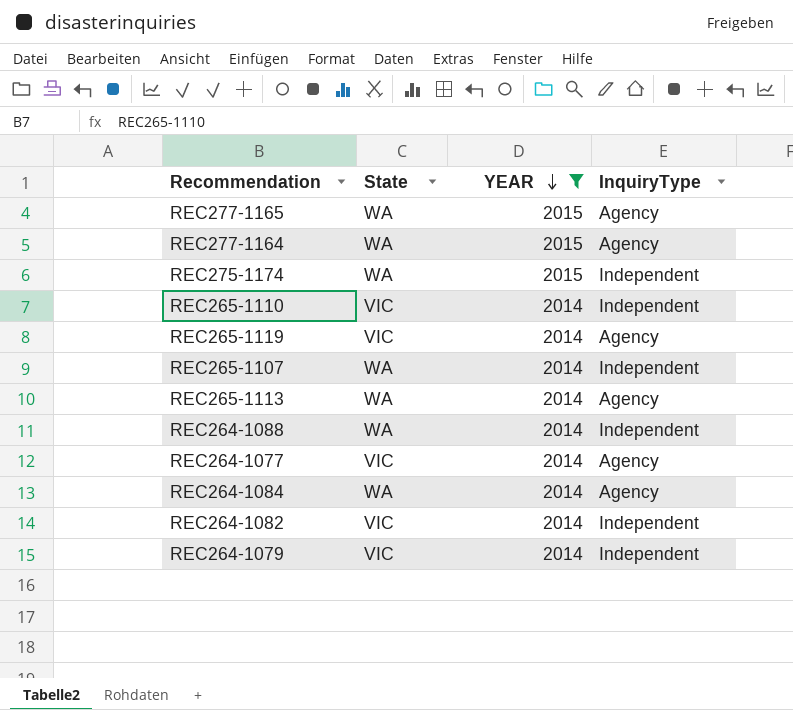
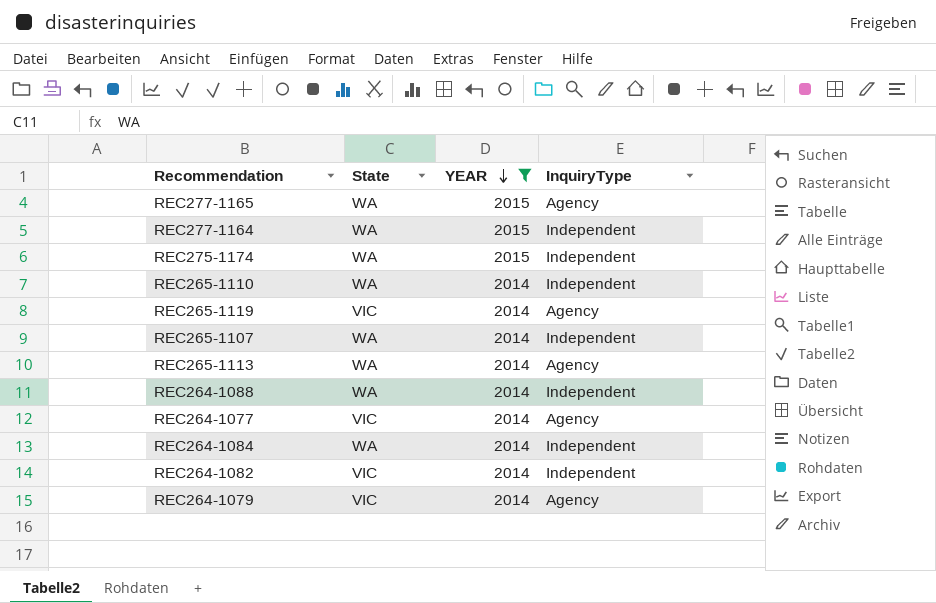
REC277-1164 | InquiryType: Agency -> Independent
REC265-1110 | State: VIC -> WA
REC264-1084 | InquiryType: Agency -> Independent
REC264-1079 | InquiryType: Independent -> Agency

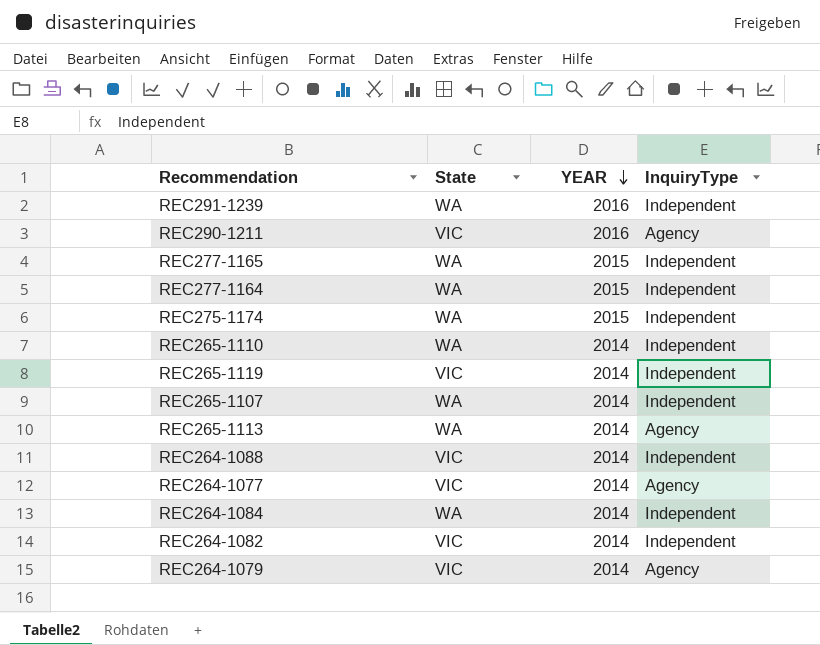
filter: YEAR != 2016 -> none
REC277-1165 | InquiryType: Agency -> Independent
REC265-1119 | InquiryType: Agency -> Independent
REC264-1088 | State: WA -> VIC

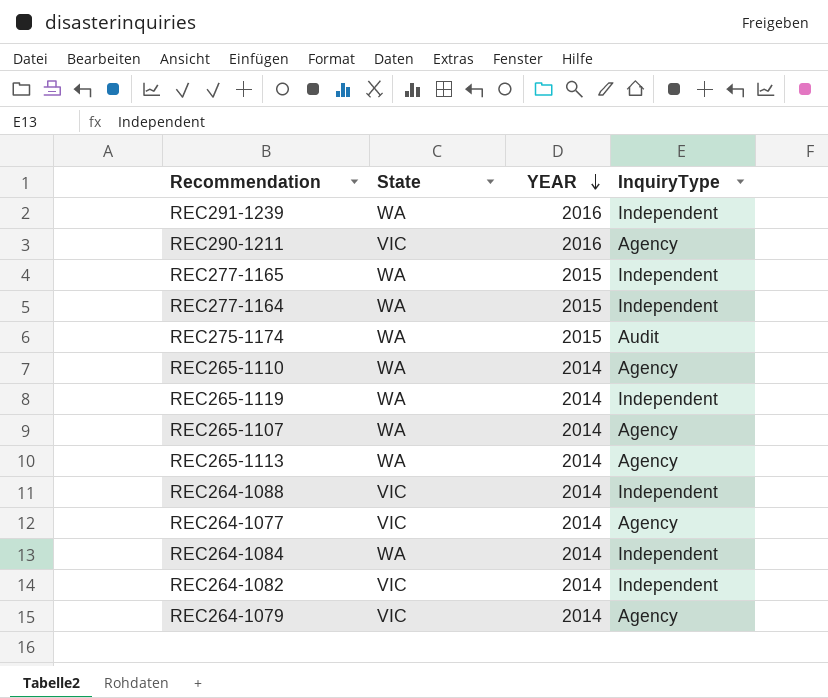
REC275-1174 | InquiryType: Independent -> Audit
REC265-1110 | InquiryType: Independent -> Agency
REC265-1119 | State: VIC -> WA
REC265-1107 | InquiryType: Independent -> Agency

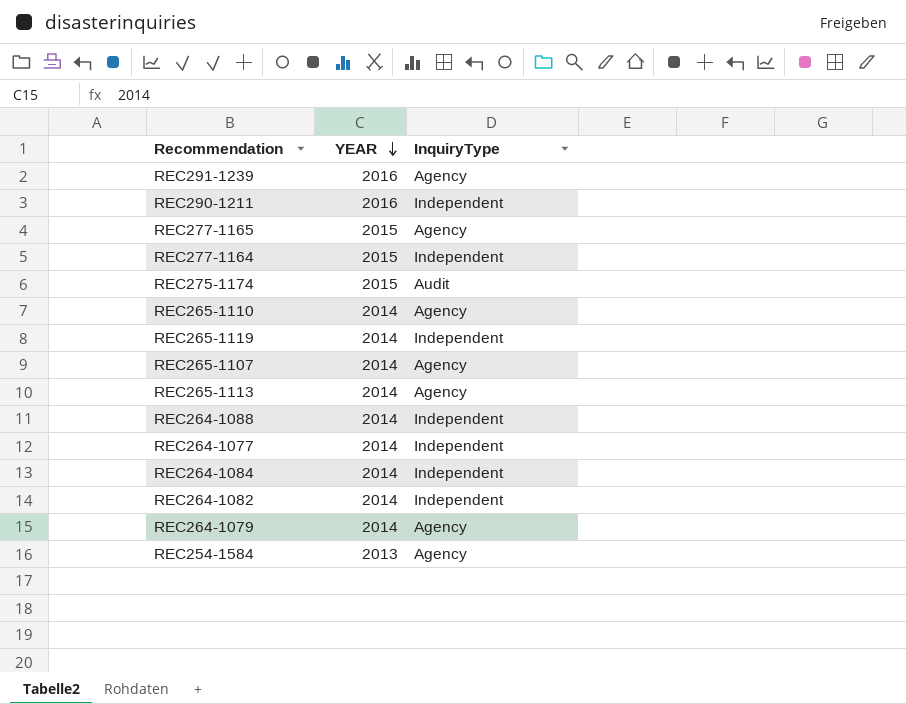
column State | position: 2 -> none
REC291-1239 | InquiryType: Independent -> Agency
REC290-1211 | InquiryType: Agency -> Independent
REC277-1165 | InquiryType: Independent -> Agency
REC264-1077 | InquiryType: Agency -> Independent
row REC254-1584: none -> 2013 | Agency

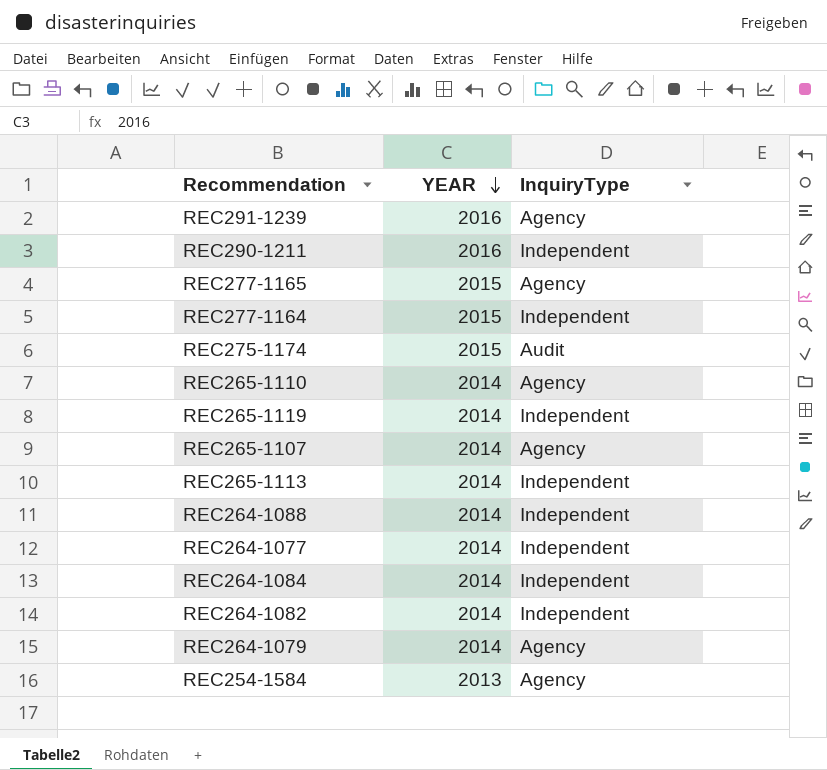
REC265-1113 | InquiryType: Agency -> Independent

